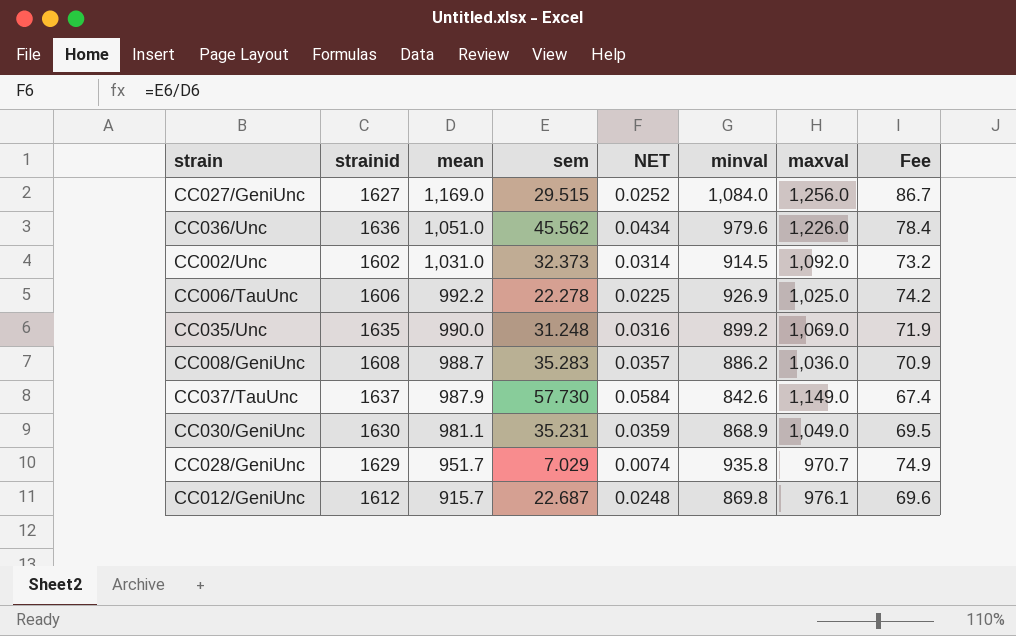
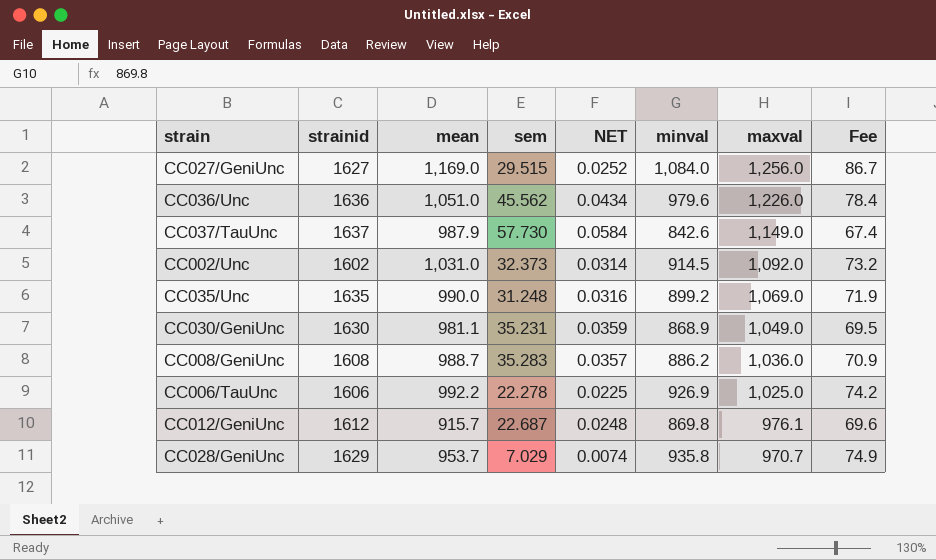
row order: mean descending -> maxval descending
CC028/GeniUnc | mean: 951.7 -> 953.7

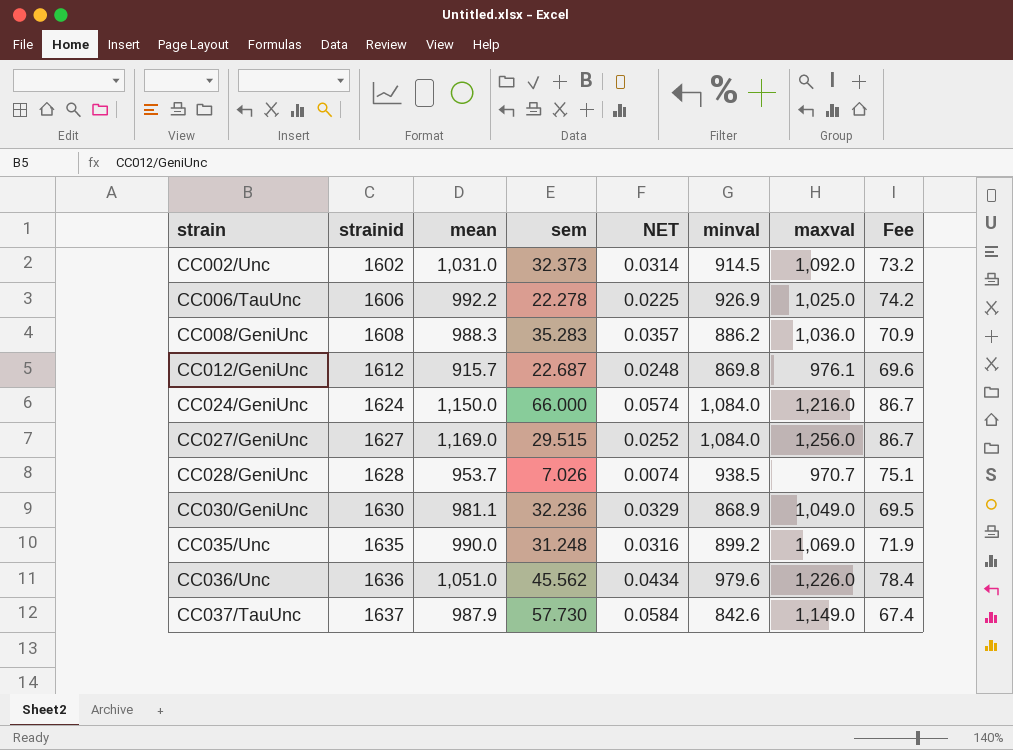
row order: maxval descending -> strain ascending
CC008/GeniUnc | mean: 988.7 -> 988.3
row CC024/GeniUnc: none -> 1624 | 1,150.0 | 66.000 | 0.0574 | 1,084.0 | 1,216.0 | 86.7
CC028/GeniUnc | strainid: 1629 -> 1628
CC028/GeniUnc | sem: 7.029 -> 7.026
CC028/GeniUnc | minval: 935.8 -> 938.5
CC028/GeniUnc | Fee: 74.9 -> 75.1
CC030/GeniUnc | sem: 35.231 -> 32.236
CC030/GeniUnc | NET: 0.0359 -> 0.0329

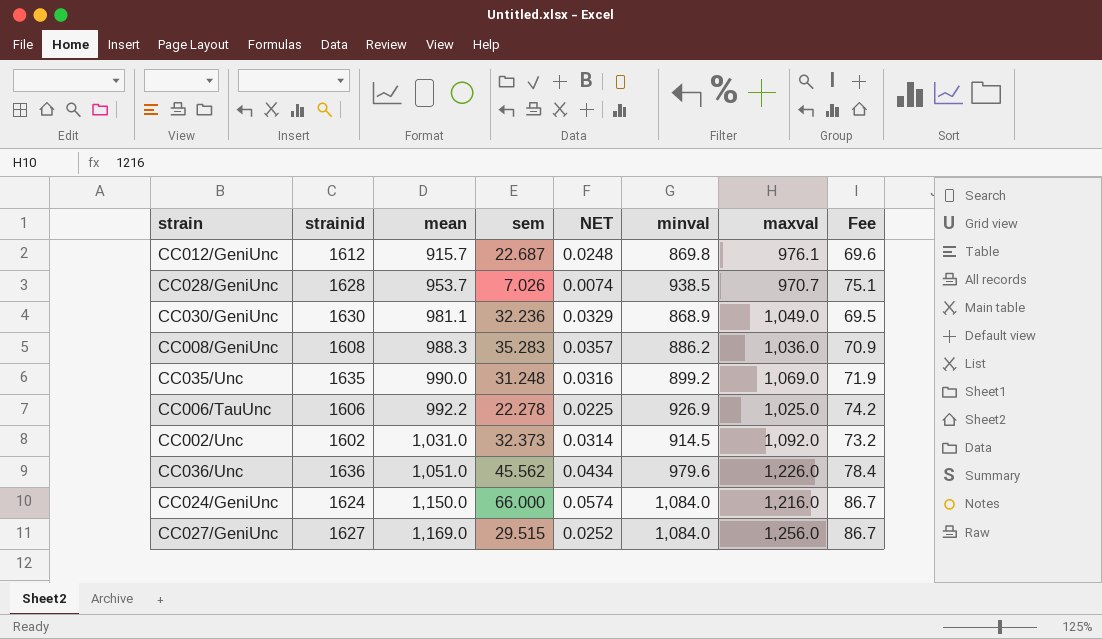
row order: strain ascending -> mean ascending
row CC037/TauUnc: 1637 | 987.9 | 57.730 | 0.0584 | 842.6 | 1,149.0 | 67.4 -> none

